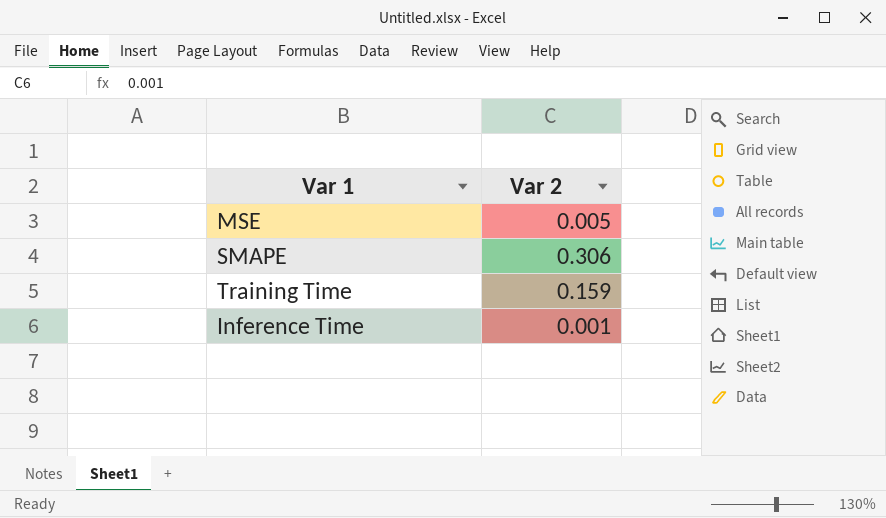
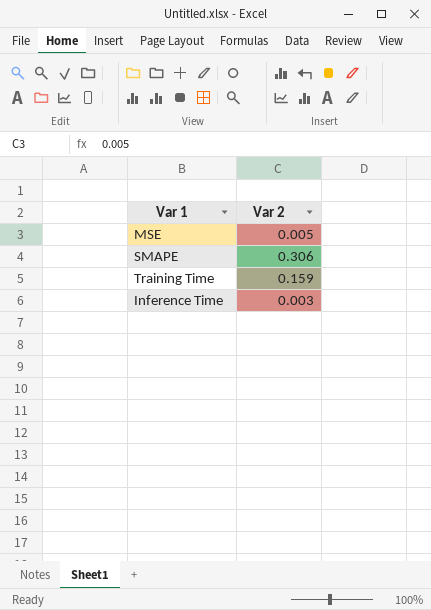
Inference Time | Var 2: 0.001 -> 0.003

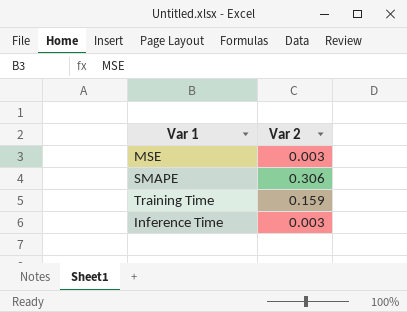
MSE | Var 2: 0.005 -> 0.003

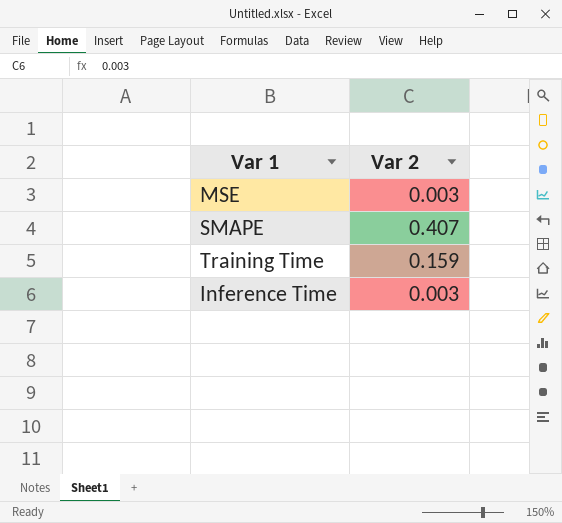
SMAPE | Var 2: 0.306 -> 0.407

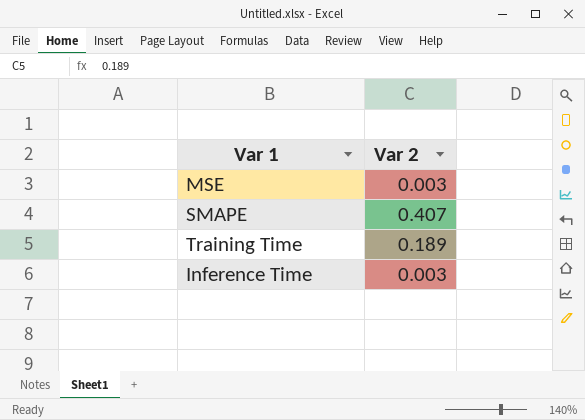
Training Time | Var 2: 0.159 -> 0.189

